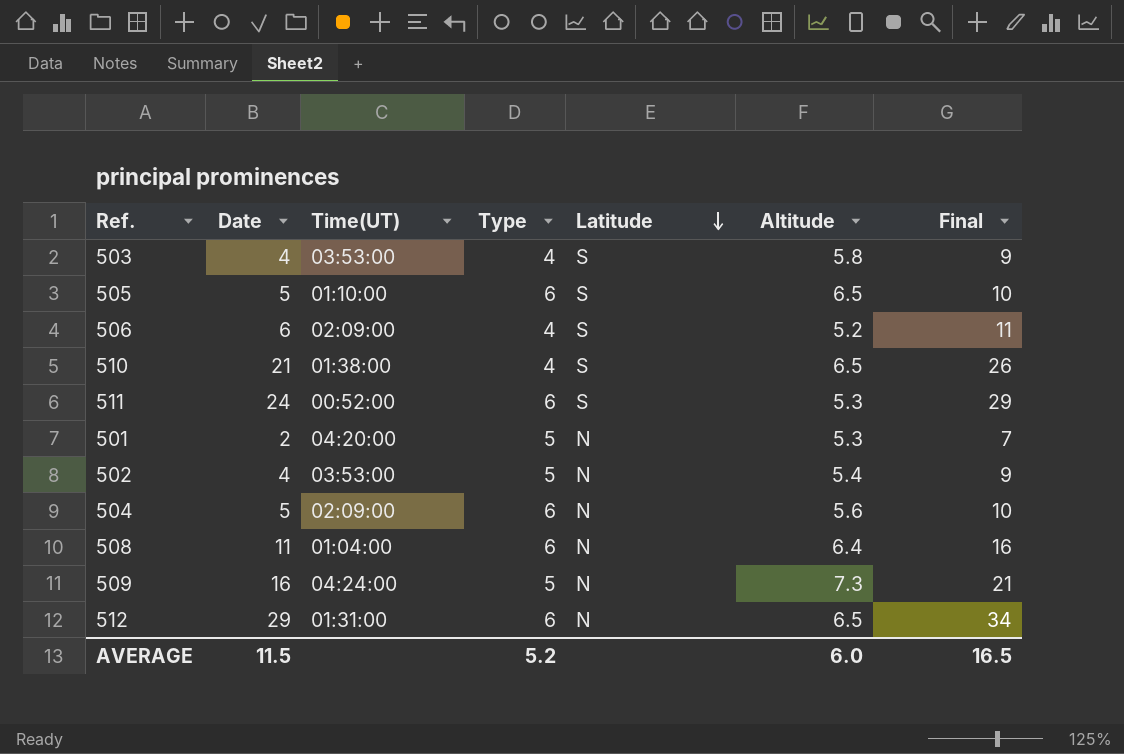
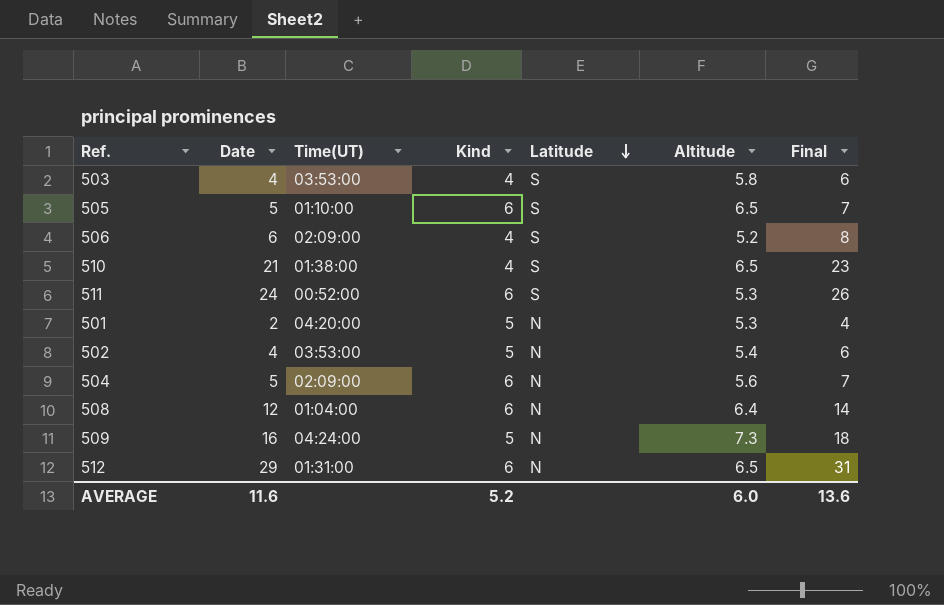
column name: Type -> Kind
column Final | formula: [Date] + 5 -> [Date] + 2
508 | Date: 11 -> 12
AVERAGE | Date: 11.5 -> 11.6
AVERAGE | Final: 16.5 -> 13.6

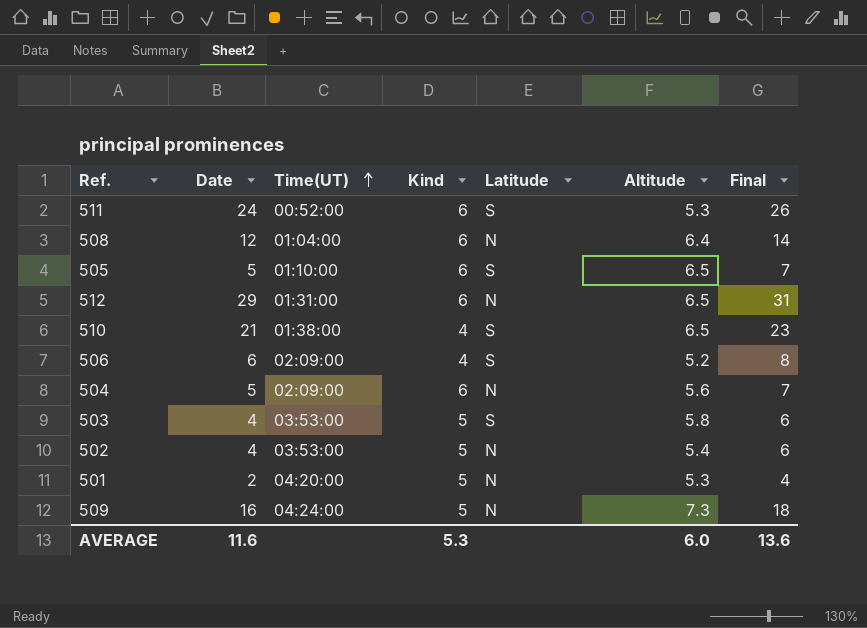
row order: Latitude descending -> Time(UT) ascending
503 | Kind: 4 -> 5
AVERAGE | Kind: 5.2 -> 5.3

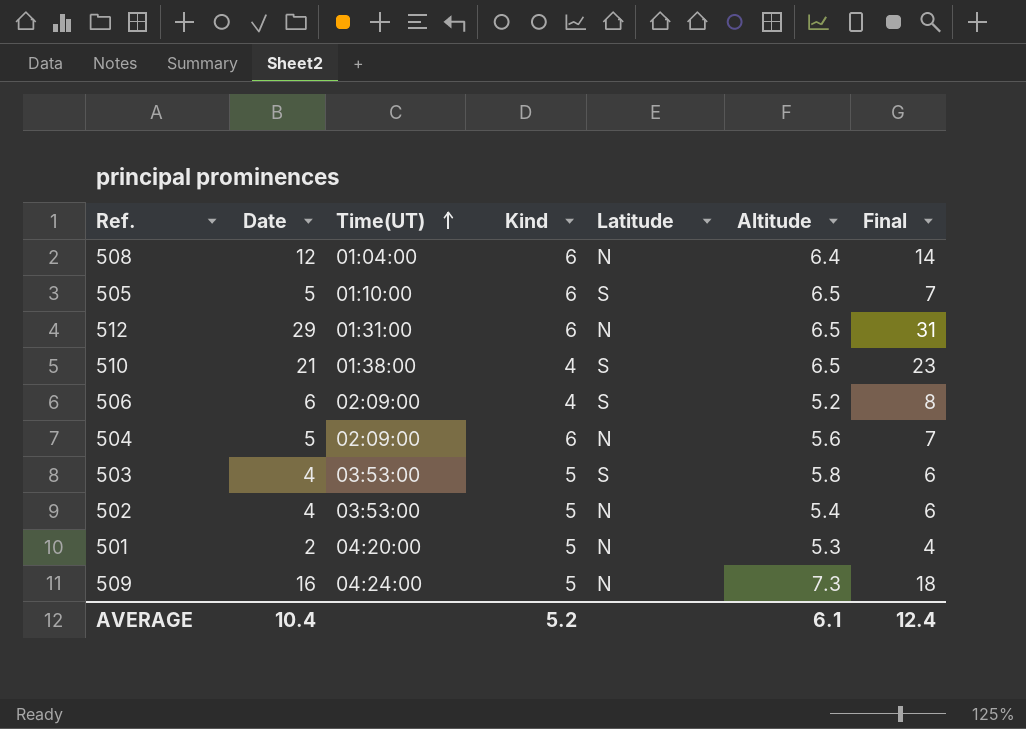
row 511: 24 | 00:52:00 | 6 | S | 5.3 | 26 -> none
AVERAGE | Date: 11.6 -> 10.4
AVERAGE | Kind: 5.3 -> 5.2
AVERAGE | Altitude: 6.0 -> 6.1
AVERAGE | Final: 13.6 -> 12.4

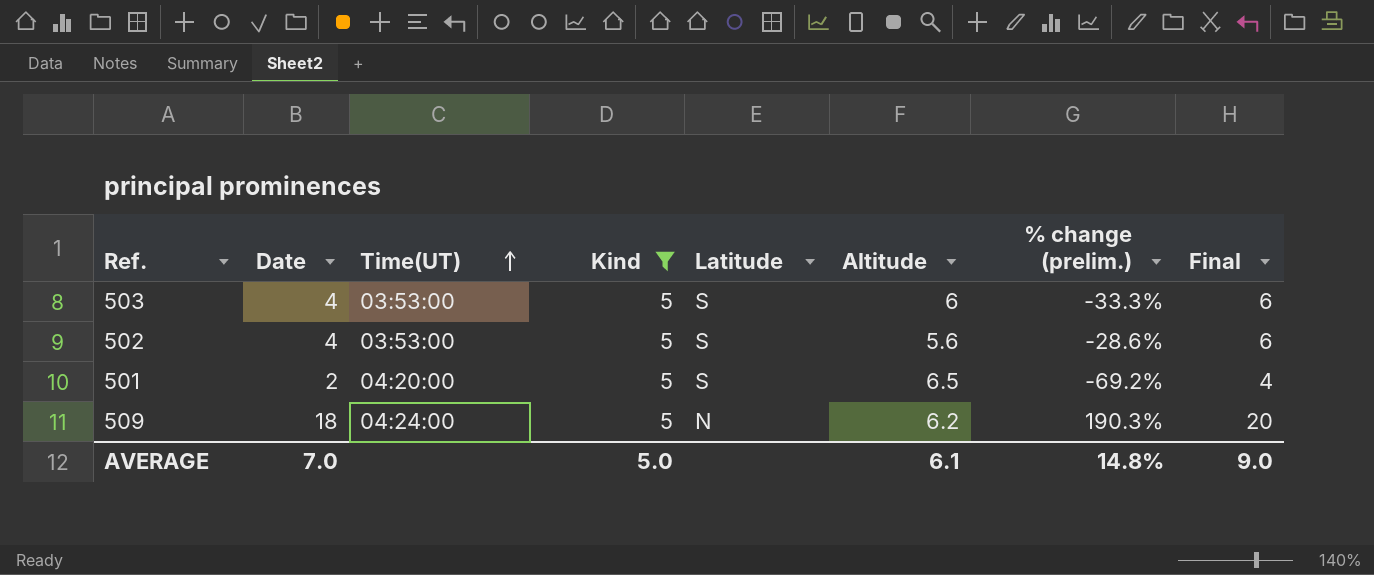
filter: none -> Kind = 5
column % change (prelim.) | formula: none -> ([Date] - [Altitude]) / [Altitude]
503 | Altitude: 5.8 -> 6
502 | Latitude: N -> S
502 | Altitude: 5.4 -> 5.6
501 | Latitude: N -> S
501 | Altitude: 5.3 -> 6.5
509 | Date: 16 -> 18
509 | Altitude: 7.3 -> 6.2
509 | Final: 18 -> 20
AVERAGE | Date: 10.4 -> 7.0
AVERAGE | Kind: 5.2 -> 5.0
AVERAGE | Final: 12.4 -> 9.0

